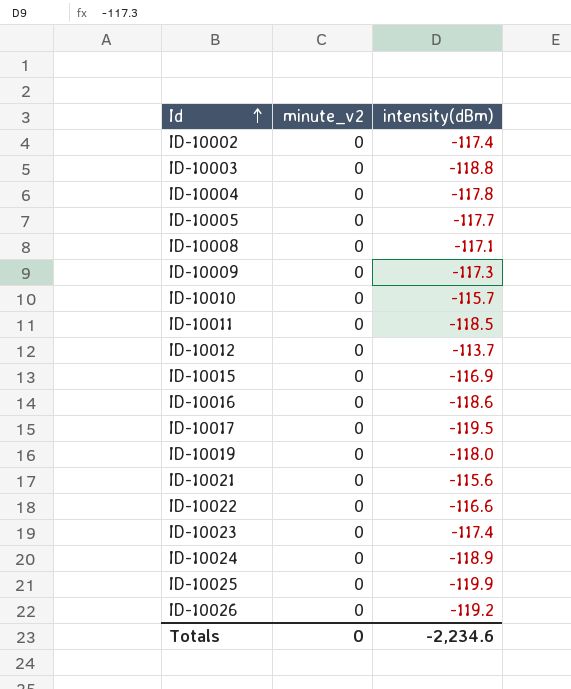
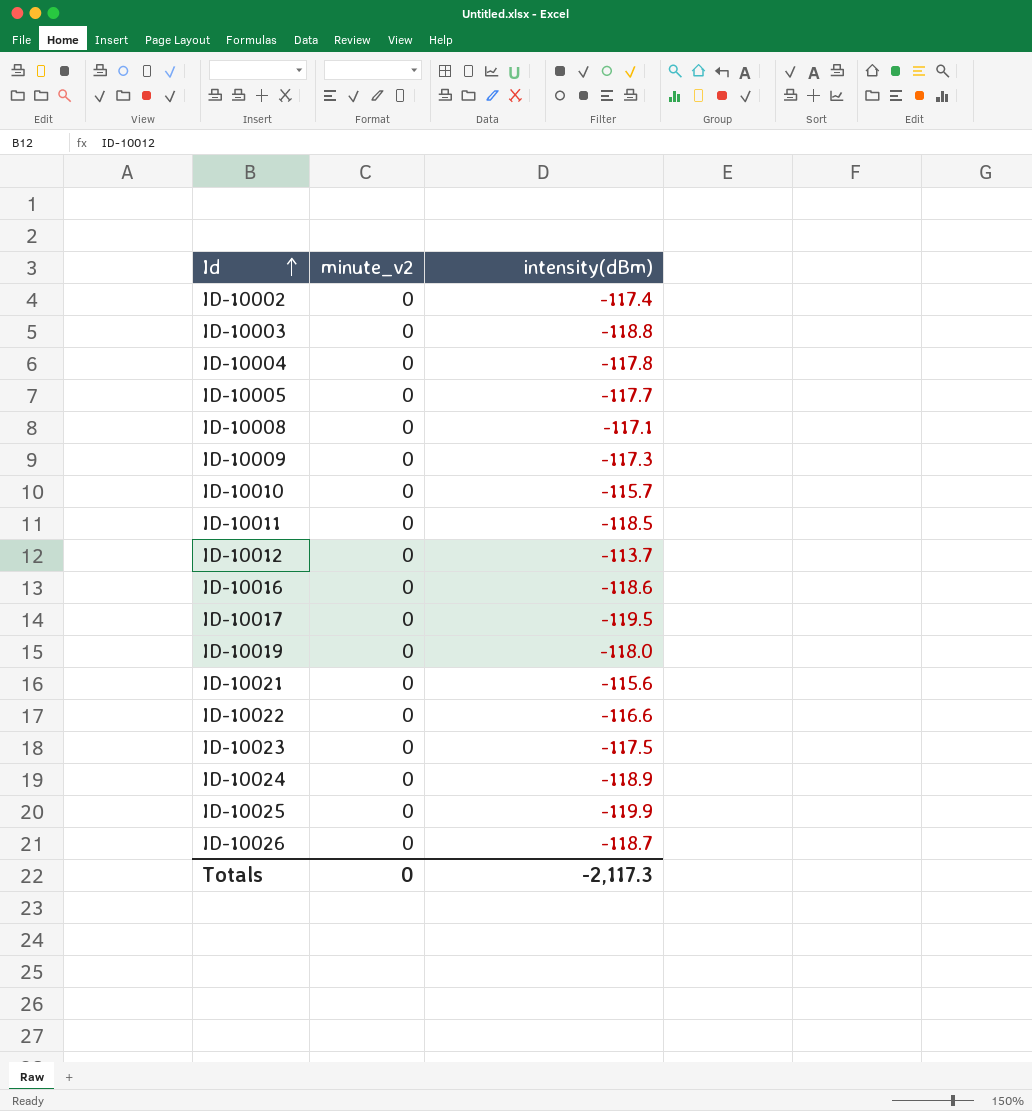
row ID-10015: 0 | -116.9 -> none
ID-10023 | intensity(dBm): -117.4 -> -117.5
ID-10026 | intensity(dBm): -119.2 -> -118.7
Totals | intensity(dBm): -2,234.6 -> -2,117.3

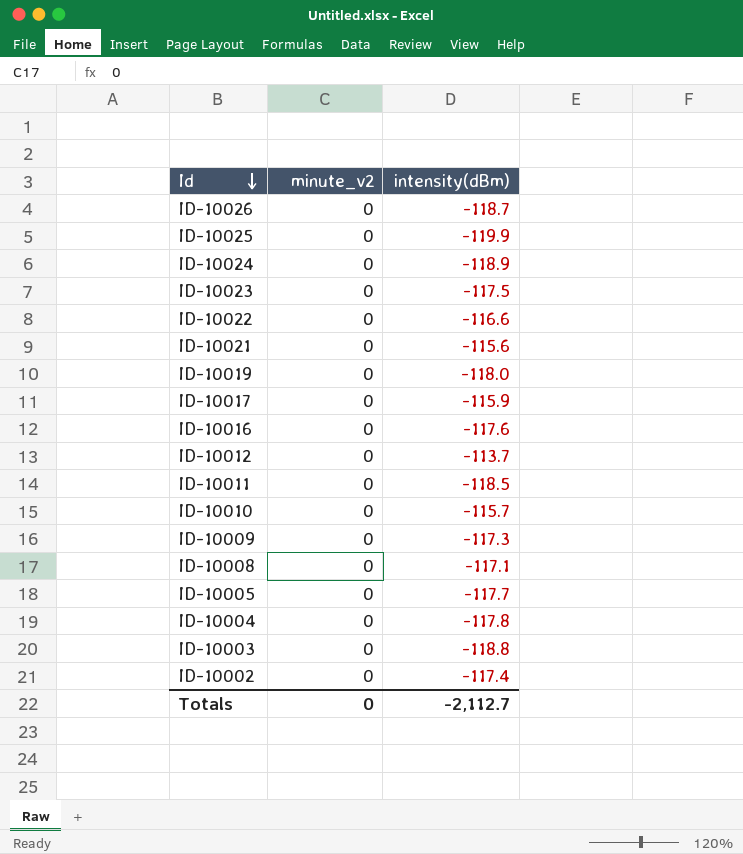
row order: Id ascending -> Id descending
ID-10017 | intensity(dBm): -119.5 -> -115.9
ID-10016 | intensity(dBm): -118.6 -> -117.6
Totals | intensity(dBm): -2,117.3 -> -2,112.7

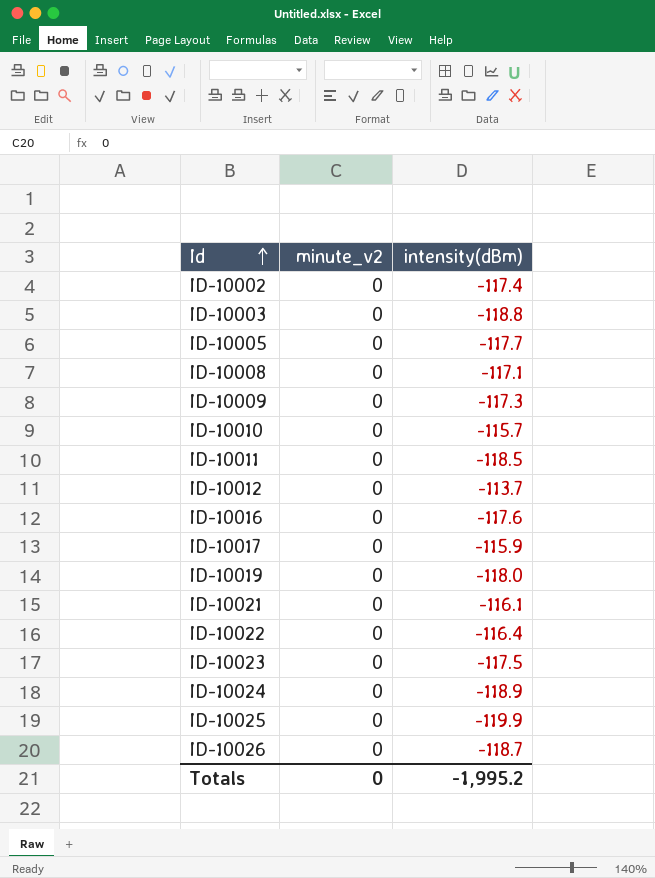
row order: Id descending -> Id ascending
row ID-10004: 0 | -117.8 -> none
ID-10021 | intensity(dBm): -115.6 -> -116.1
ID-10022 | intensity(dBm): -116.6 -> -116.4
Totals | intensity(dBm): -2,112.7 -> -1,995.2

